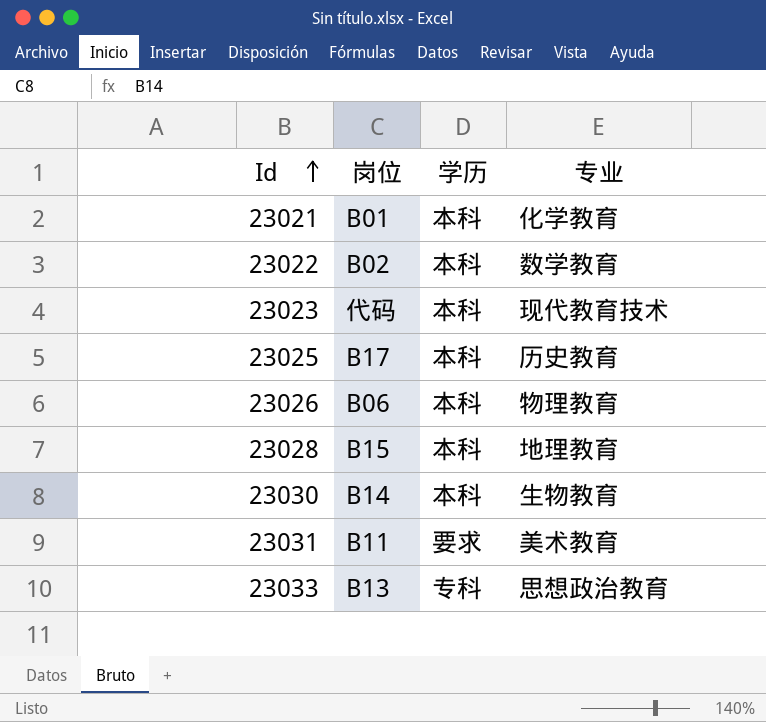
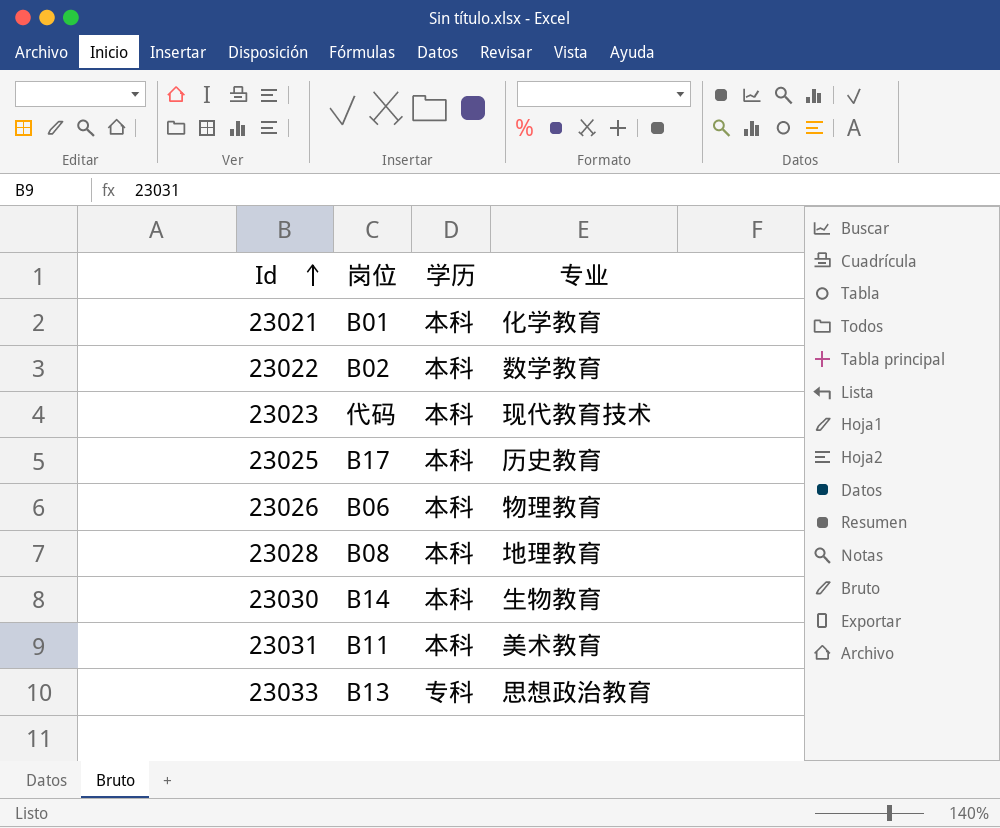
23028 | 岗位: B15 -> B08
23031 | 学历: 要求 -> 本科

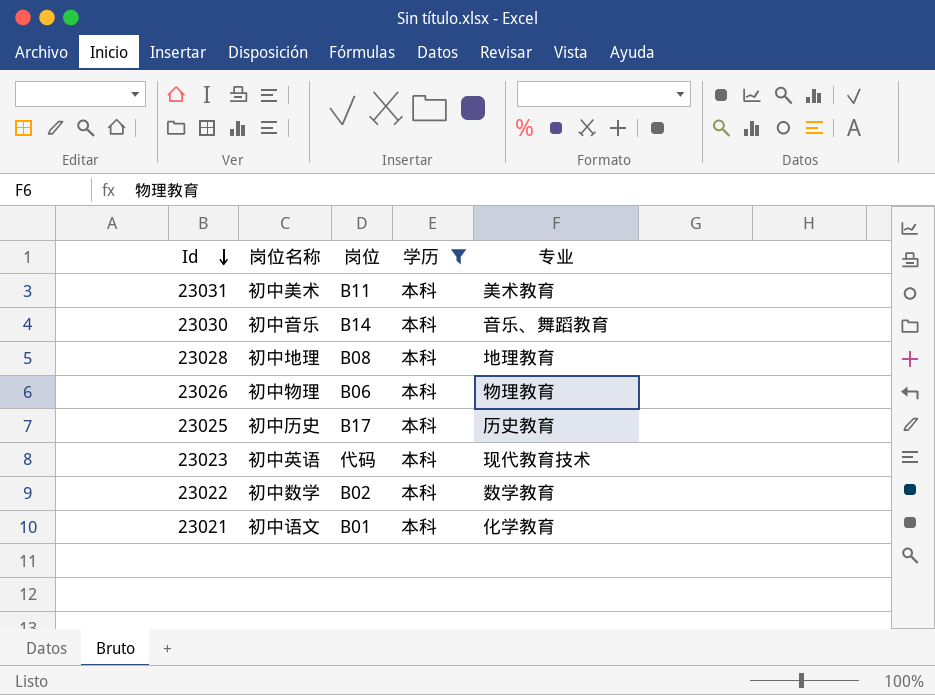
filter: none -> 学历 = 本科
row order: Id ascending -> Id descending
column 岗位名称 | position: none -> 2
23030 | 专业: 生物教育 -> 音乐、舞蹈教育

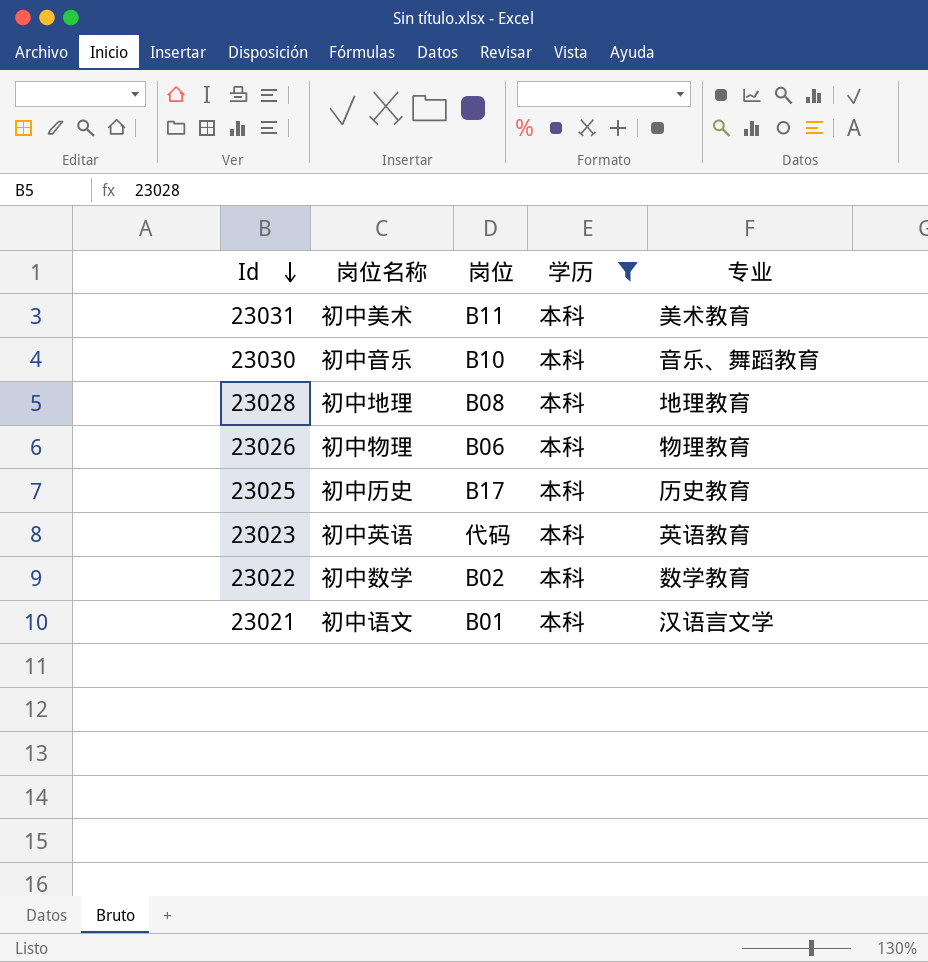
23030 | 岗位: B14 -> B10
23023 | 专业: 现代教育技术 -> 英语教育
23021 | 专业: 化学教育 -> 汉语言文学

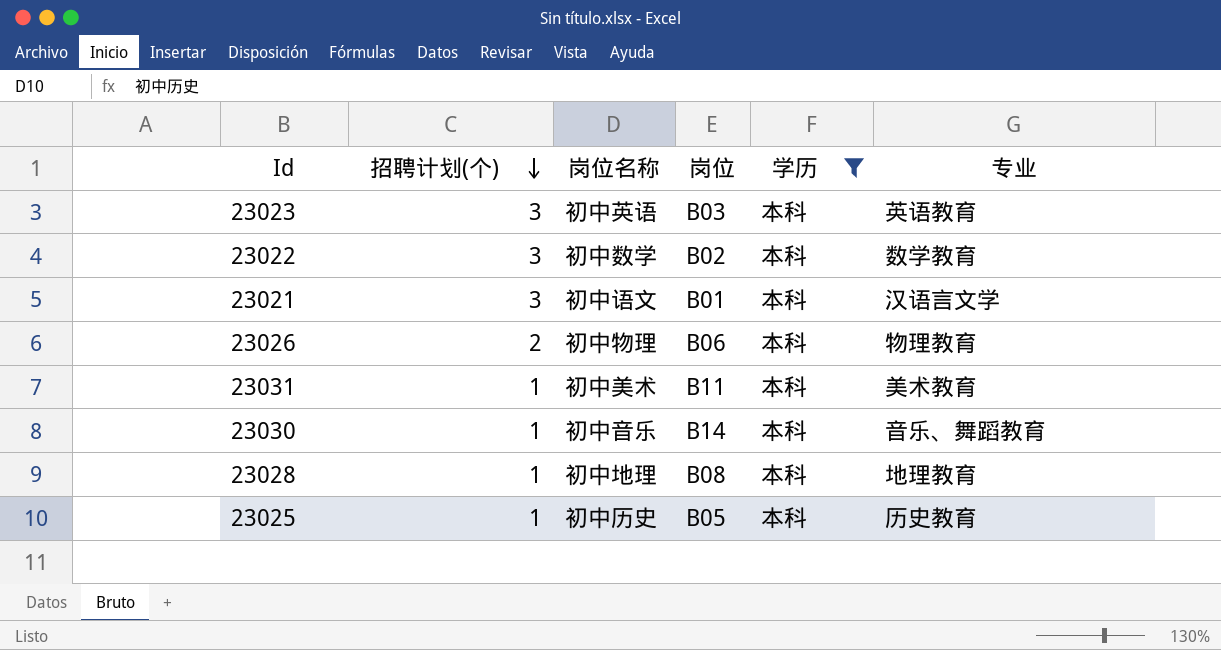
row order: Id descending -> 招聘计划(个) descending
column 招聘计划(个) | position: none -> 2
23023 | 岗位: 代码 -> B03
23030 | 岗位: B10 -> B14
23025 | 岗位: B17 -> B05

